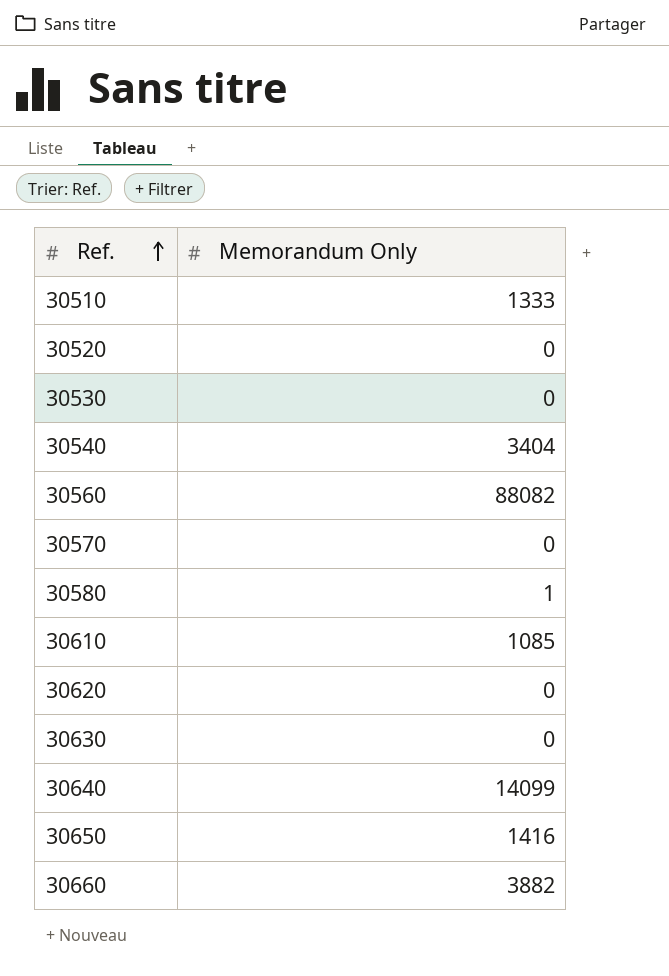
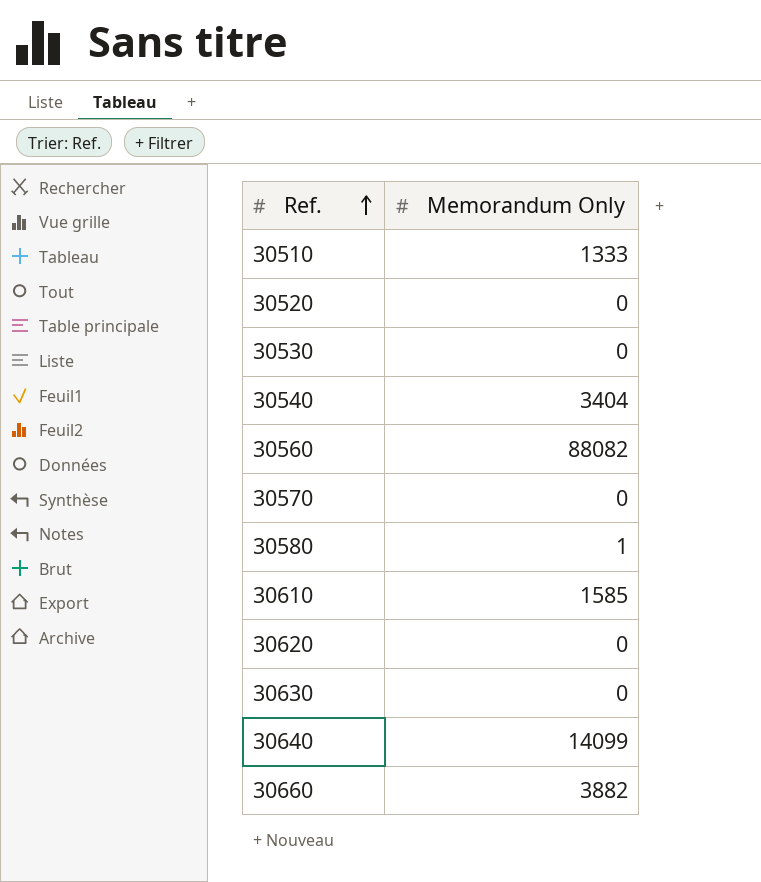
row 30650: 1416 -> none
30610 | Memorandum Only: 1085 -> 1585

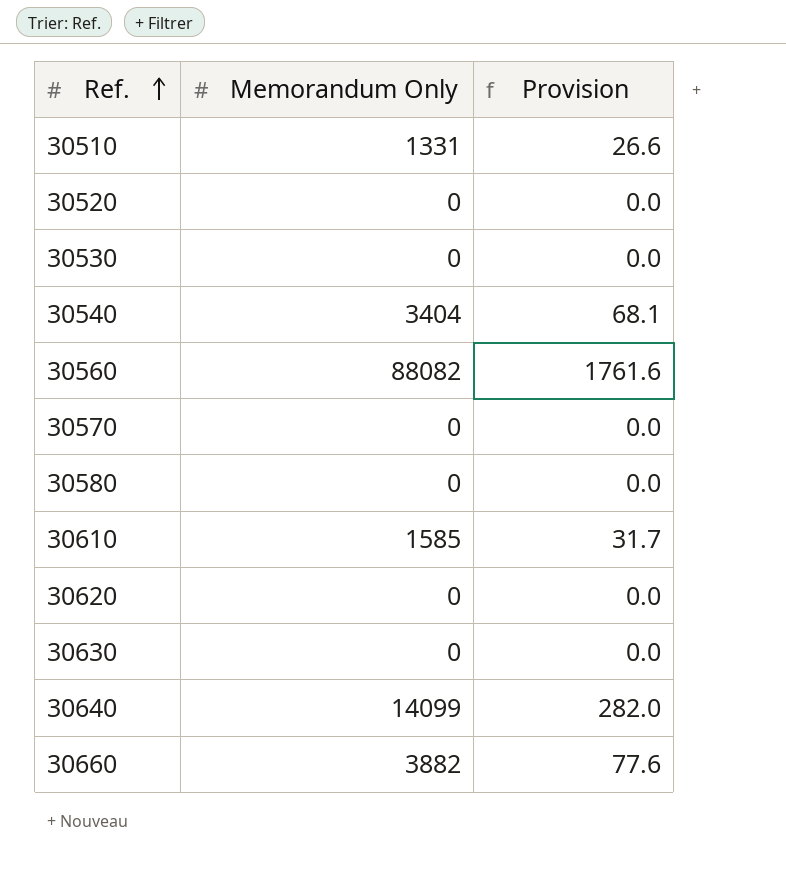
column Provision | formula: none -> [Memorandum Only] * 0.02
30510 | Memorandum Only: 1333 -> 1331
30580 | Memorandum Only: 1 -> 0

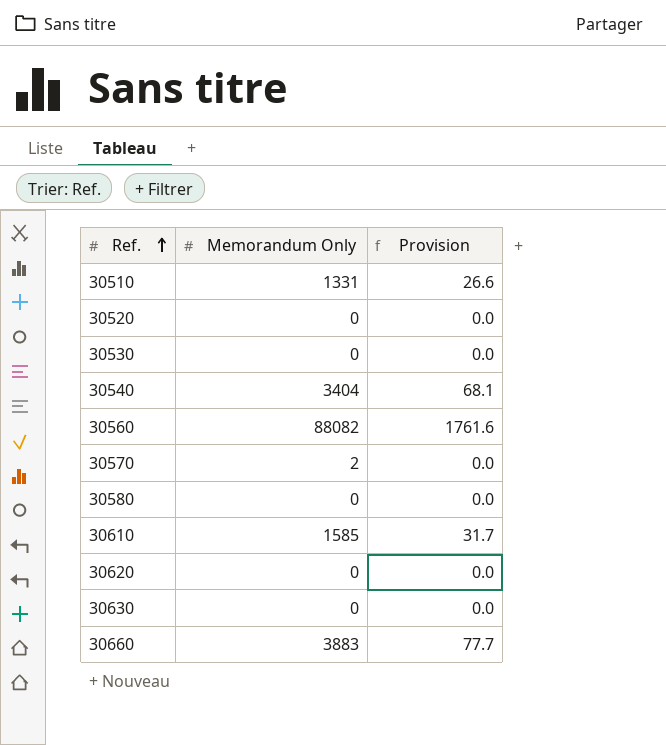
row 30640: 14099 | 282.0 -> none
30570 | Memorandum Only: 0 -> 2
30660 | Memorandum Only: 3882 -> 3883
30660 | Provision: 77.6 -> 77.7

